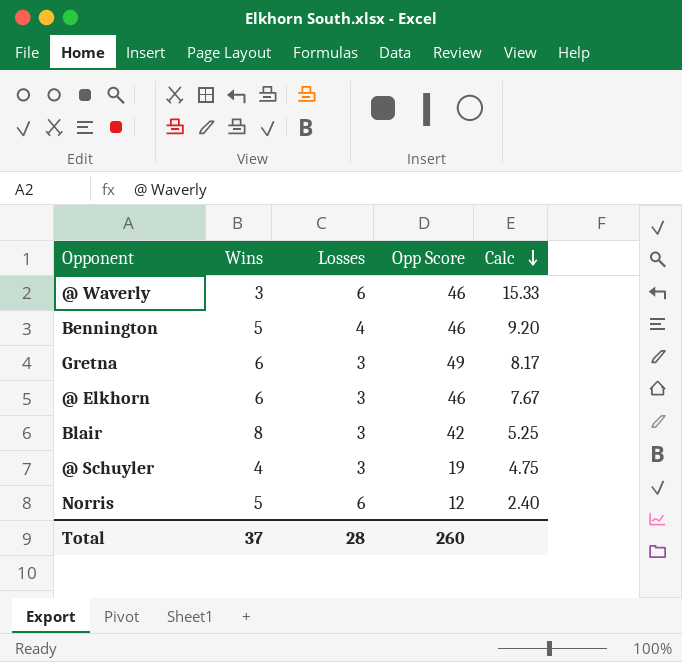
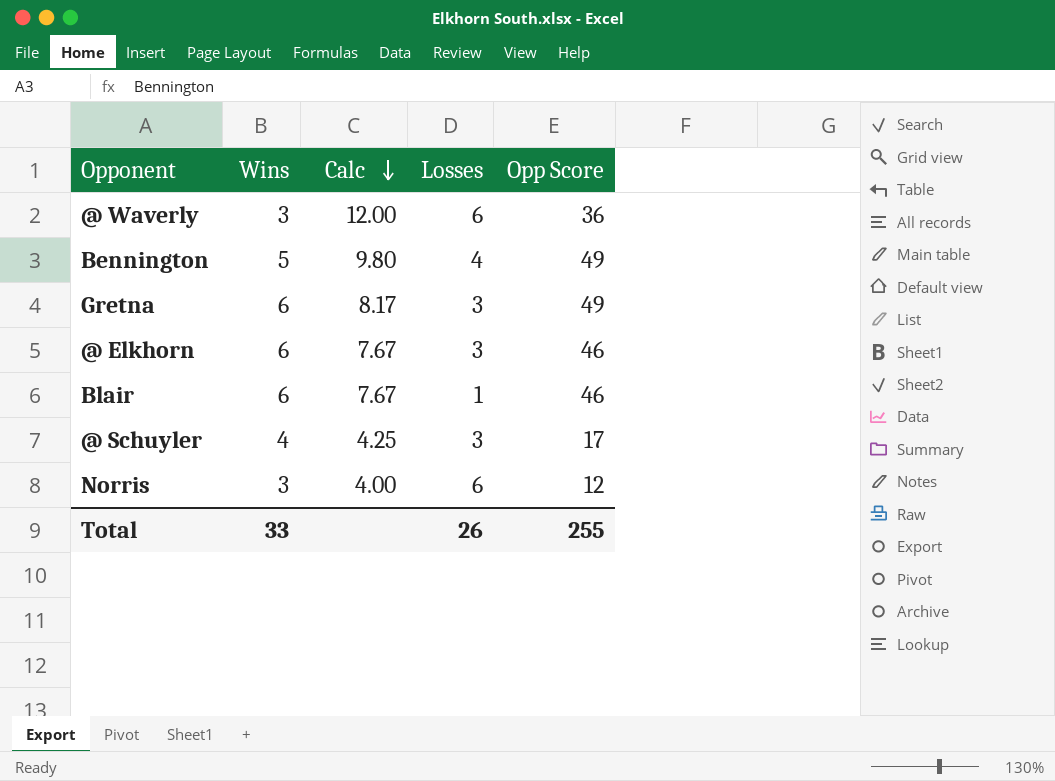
column Calc | position: 5 -> 3
@ Waverly | Calc: 15.33 -> 12.00
@ Waverly | Opp Score: 46 -> 36
Bennington | Calc: 9.20 -> 9.80
Bennington | Opp Score: 46 -> 49
Blair | Wins: 8 -> 6
Blair | Calc: 5.25 -> 7.67
Blair | Losses: 3 -> 1
Blair | Opp Score: 42 -> 46
@ Schuyler | Calc: 4.75 -> 4.25
@ Schuyler | Opp Score: 19 -> 17
Norris | Wins: 5 -> 3
Norris | Calc: 2.40 -> 4.00
Total | Wins: 37 -> 33
Total | Losses: 28 -> 26
Total | Opp Score: 260 -> 255

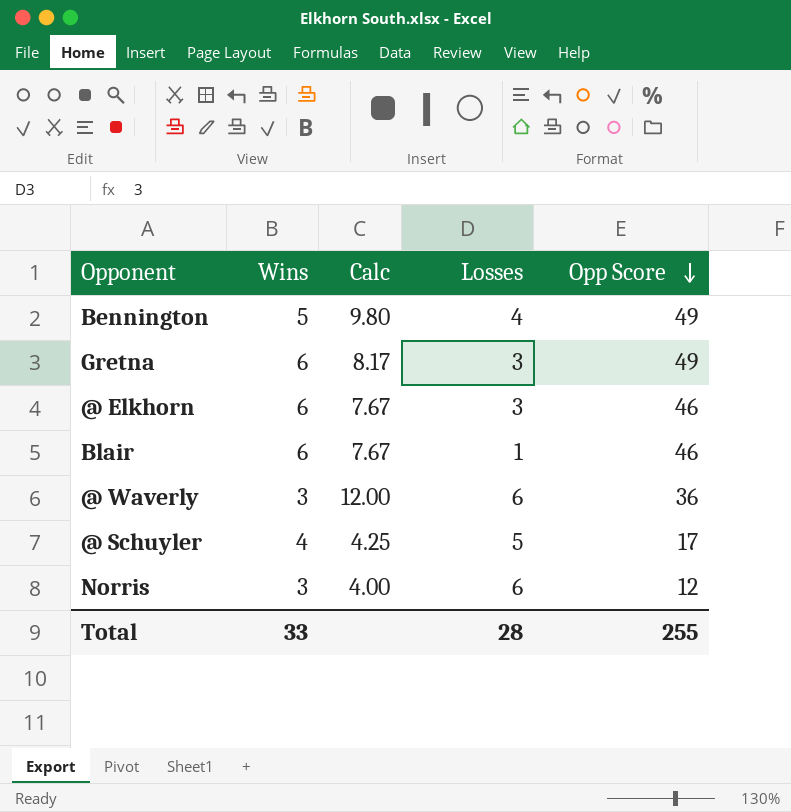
row order: Calc descending -> Opp Score descending
@ Schuyler | Losses: 3 -> 5
Total | Losses: 26 -> 28

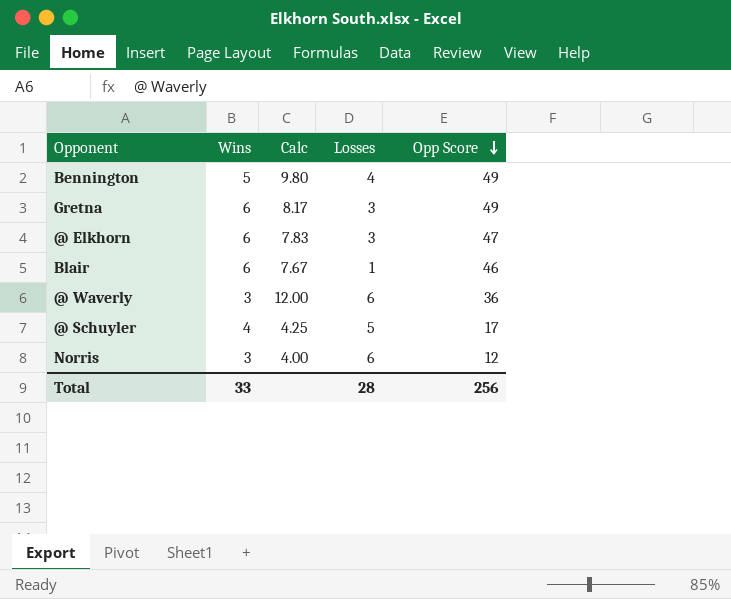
@ Elkhorn | Calc: 7.67 -> 7.83
@ Elkhorn | Opp Score: 46 -> 47
Total | Opp Score: 255 -> 256

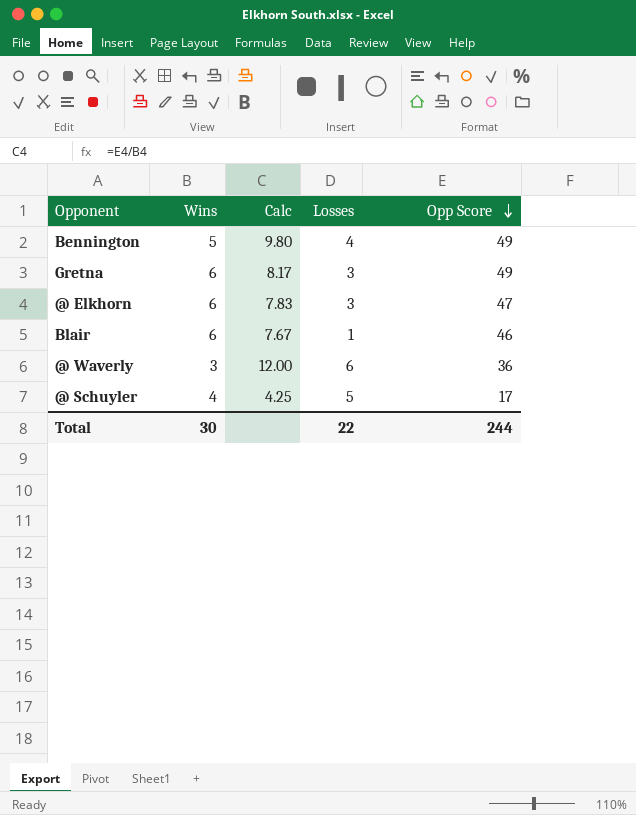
row Norris: 3 | 4.00 | 6 | 12 -> none
Total | Wins: 33 -> 30
Total | Losses: 28 -> 22
Total | Opp Score: 256 -> 244

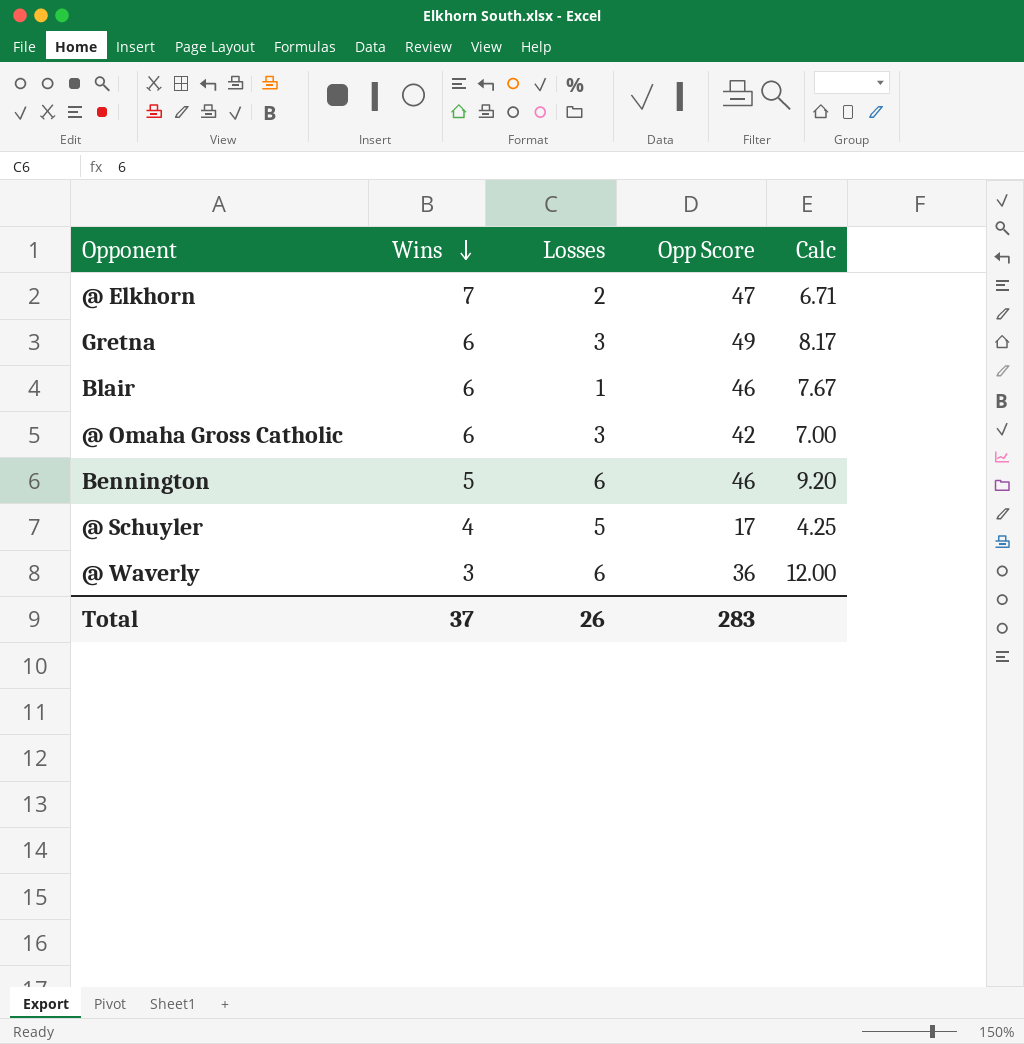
row order: Opp Score descending -> Wins descending
column Calc | position: 3 -> 5
@ Elkhorn | Wins: 6 -> 7
@ Elkhorn | Losses: 3 -> 2
@ Elkhorn | Calc: 7.83 -> 6.71
row @ Omaha Gross Catholic: none -> 6 | 3 | 42 | 7.00
Bennington | Losses: 4 -> 6
Bennington | Opp Score: 49 -> 46
Bennington | Calc: 9.80 -> 9.20
Total | Wins: 30 -> 37
Total | Losses: 22 -> 26
Total | Opp Score: 244 -> 283

